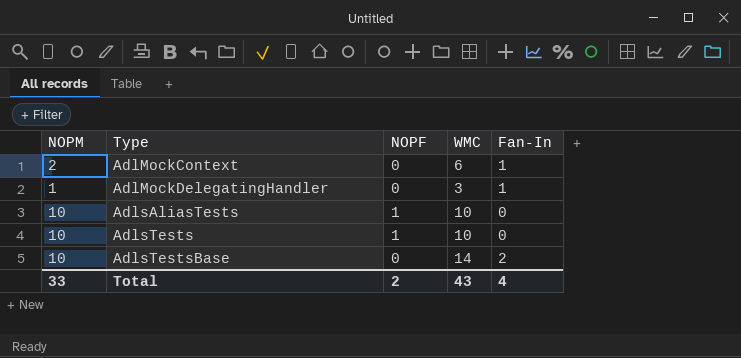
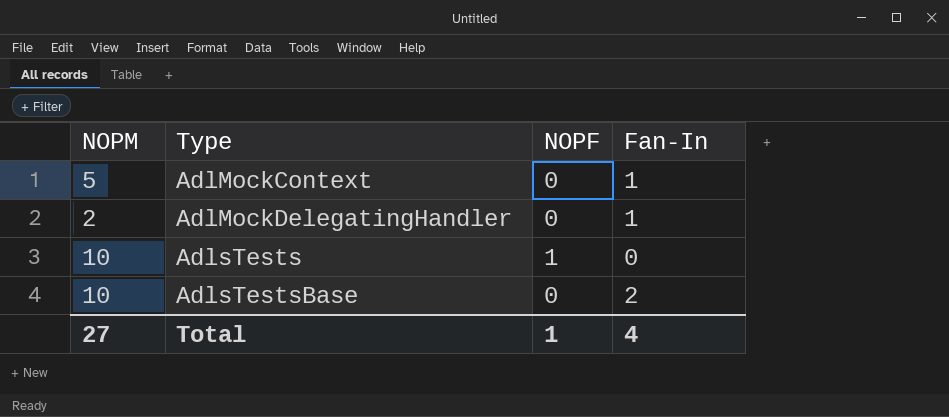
column WMC | position: 4 -> none
row AdlsAliasTests: 10 | 1 | 10 | 0 -> none
AdlMockContext | NOPM: 2 -> 5
AdlMockDelegatingHandler | NOPM: 1 -> 2
Total | NOPM: 33 -> 27
Total | NOPF: 2 -> 1

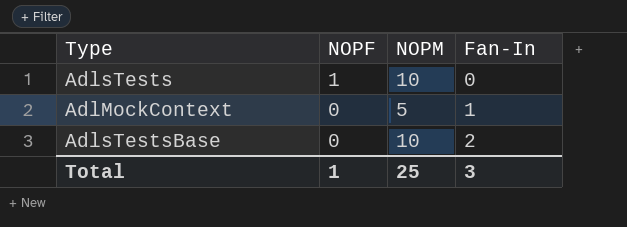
row order: Type ascending -> NOPF descending
column NOPM | position: 1 -> 3
row AdlMockDelegatingHandler: 2 | 0 | 1 -> none
Total | NOPM: 27 -> 25
Total | Fan-In: 4 -> 3

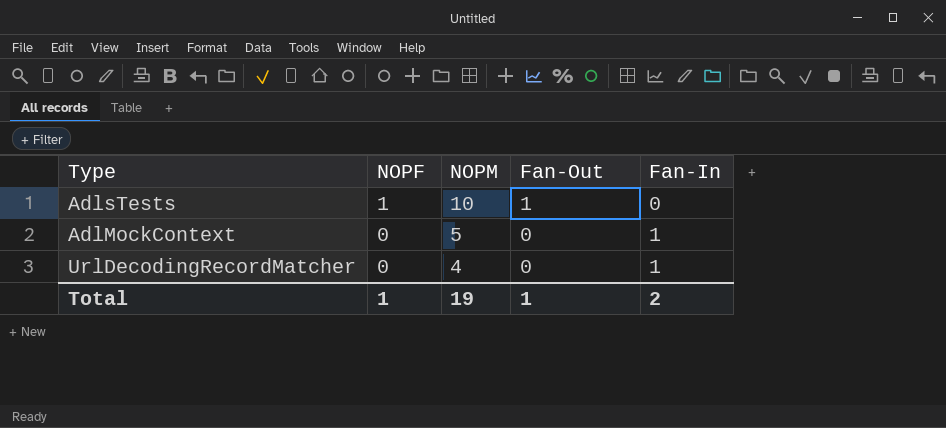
column Fan-Out | position: none -> 4
row AdlsTestsBase: 0 | 10 | 2 -> none
row UrlDecodingRecordMatcher: none -> 0 | 4 | 0 | 1
Total | NOPM: 25 -> 19
Total | Fan-In: 3 -> 2

